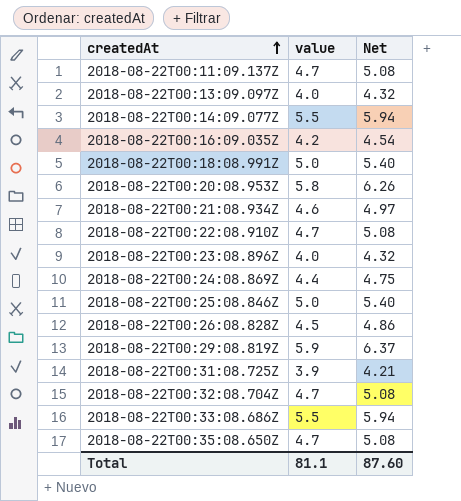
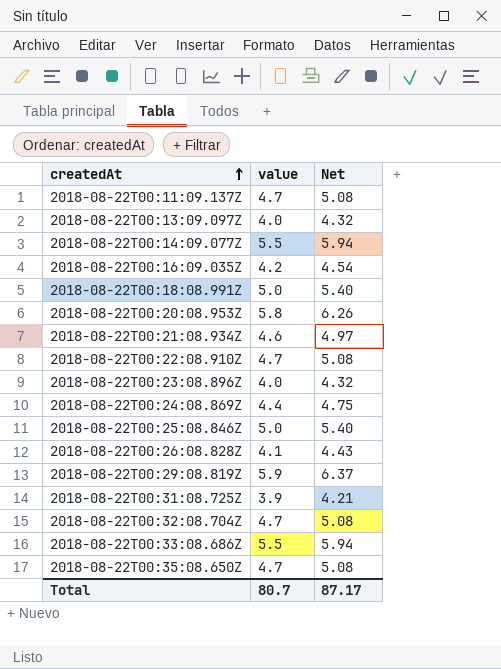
2018-08-22T00:26:08.828Z | value: 4.5 -> 4.1
2018-08-22T00:26:08.828Z | Net: 4.86 -> 4.43
Total | value: 81.1 -> 80.7
Total | Net: 87.60 -> 87.17

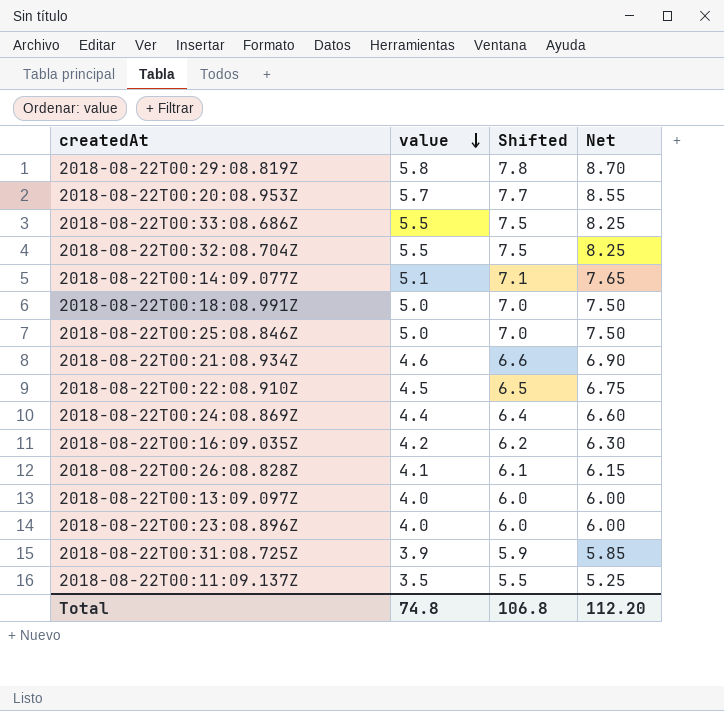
row order: createdAt ascending -> value descending
column Shifted | formula: none -> [value] + 2
column Net | formula: [value] * 1.08 -> [value] * 1.5
row 2018-08-22T00:35:08.650Z: 4.7 | 5.08 -> none
2018-08-22T00:29:08.819Z | value: 5.9 -> 5.8
2018-08-22T00:20:08.953Z | value: 5.8 -> 5.7
2018-08-22T00:32:08.704Z | value: 4.7 -> 5.5
2018-08-22T00:14:09.077Z | value: 5.5 -> 5.1
2018-08-22T00:22:08.910Z | value: 4.7 -> 4.5
2018-08-22T00:11:09.137Z | value: 4.7 -> 3.5
Total | value: 80.7 -> 74.8
Total | Net: 87.17 -> 112.20

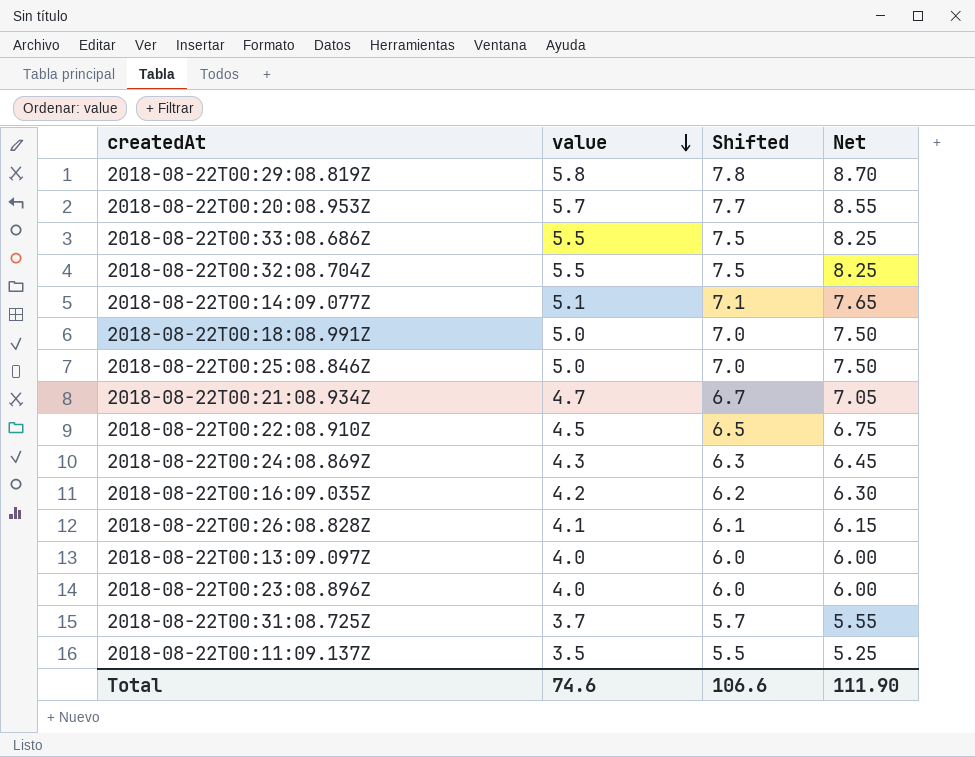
2018-08-22T00:21:08.934Z | value: 4.6 -> 4.7
2018-08-22T00:21:08.934Z | Shifted: 6.6 -> 6.7
2018-08-22T00:21:08.934Z | Net: 6.90 -> 7.05
2018-08-22T00:24:08.869Z | value: 4.4 -> 4.3
2018-08-22T00:24:08.869Z | Shifted: 6.4 -> 6.3
2018-08-22T00:24:08.869Z | Net: 6.60 -> 6.45
2018-08-22T00:31:08.725Z | value: 3.9 -> 3.7
2018-08-22T00:31:08.725Z | Shifted: 5.9 -> 5.7
2018-08-22T00:31:08.725Z | Net: 5.85 -> 5.55
Total | value: 74.8 -> 74.6
Total | Shifted: 106.8 -> 106.6
Total | Net: 112.20 -> 111.90

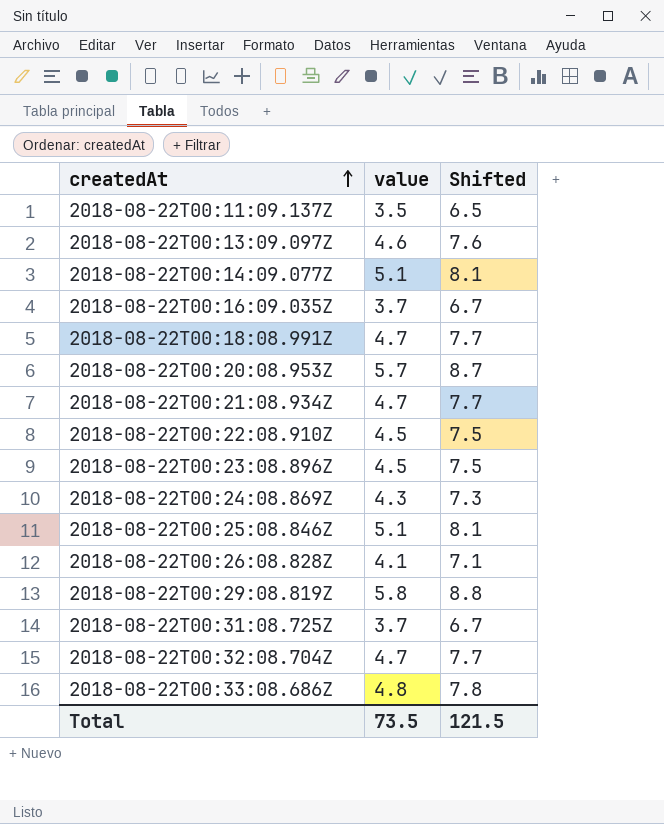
row order: value descending -> createdAt ascending
column Net | formula: [value] * 1.5 -> none
column Shifted | formula: [value] + 2 -> [value] + 3
2018-08-22T00:13:09.097Z | value: 4.0 -> 4.6
2018-08-22T00:16:09.035Z | value: 4.2 -> 3.7
2018-08-22T00:18:08.991Z | value: 5.0 -> 4.7
2018-08-22T00:23:08.896Z | value: 4.0 -> 4.5
2018-08-22T00:25:08.846Z | value: 5.0 -> 5.1
2018-08-22T00:32:08.704Z | value: 5.5 -> 4.7
2018-08-22T00:33:08.686Z | value: 5.5 -> 4.8
Total | value: 74.6 -> 73.5
Total | Shifted: 106.6 -> 121.5

